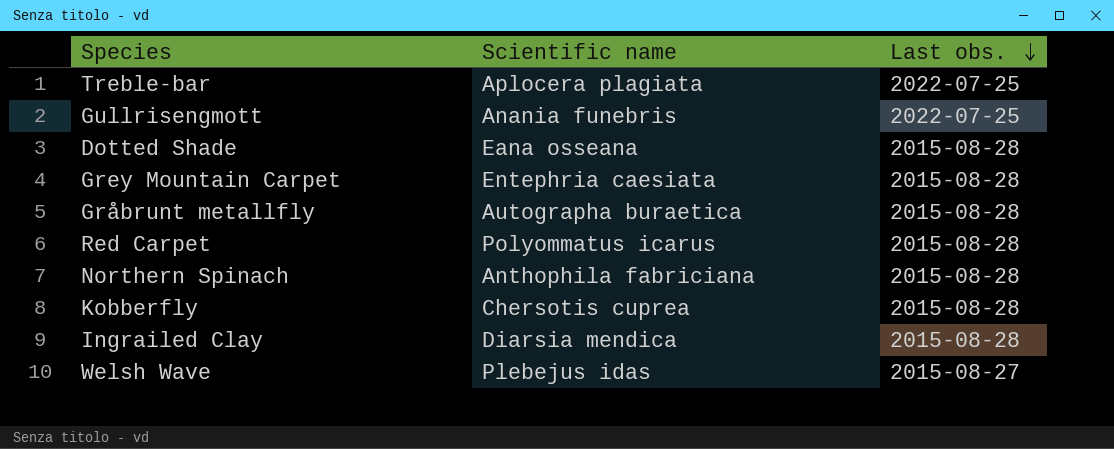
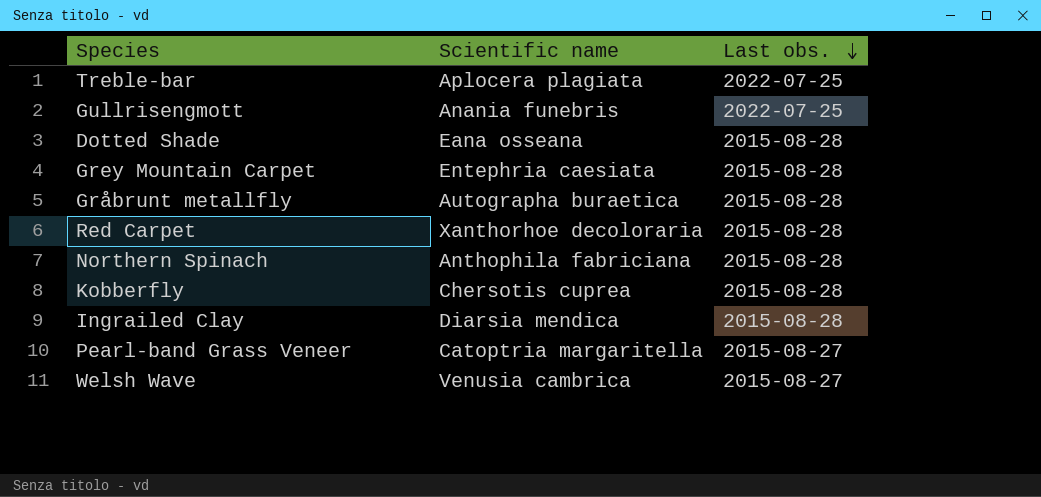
Red Carpet | Scientific name: Polyommatus icarus -> Xanthorhoe decoloraria
row Pearl-band Grass Veneer: none -> Catoptria margaritella | 2015-08-27
Welsh Wave | Scientific name: Plebejus idas -> Venusia cambrica

